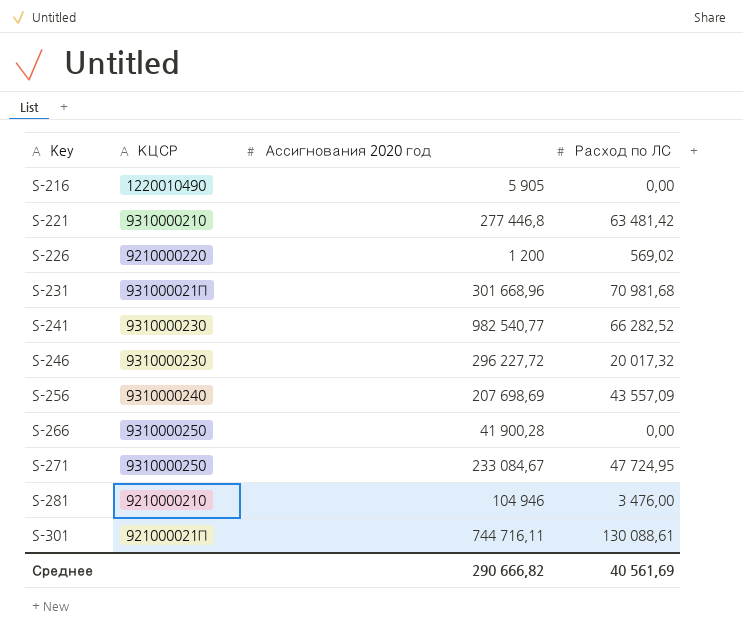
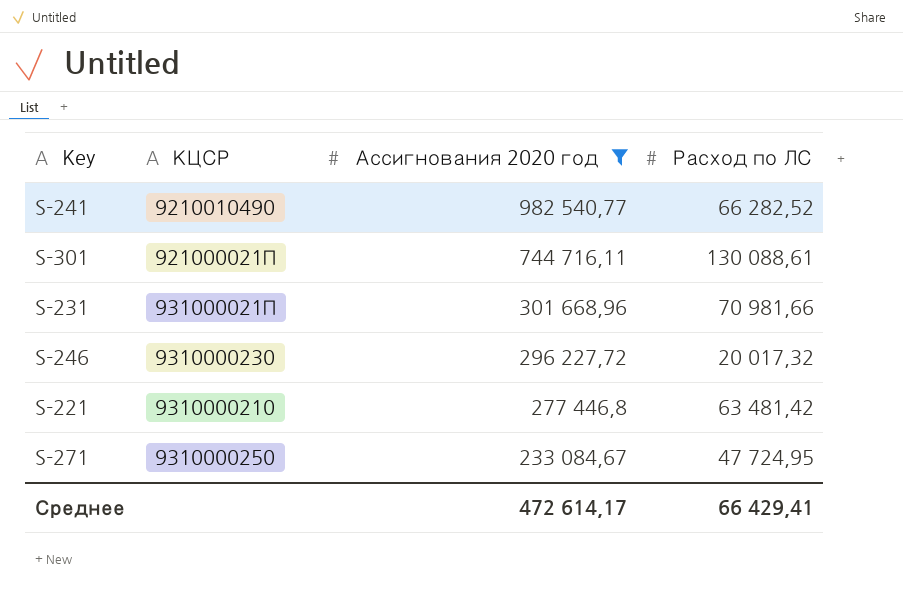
filter: none -> Ассигнования 2020 год >= 233 084,67
row order: Key ascending -> Ассигнования 2020 год descending
S-241 | КЦСР: 9310000230 -> 9210010490
S-231 | Расход по ЛС: 70 981,68 -> 70 981,66
Среднее | Ассигнования 2020 год: 290 666,82 -> 472 614,17
Среднее | Расход по ЛС: 40 561,69 -> 66 429,41

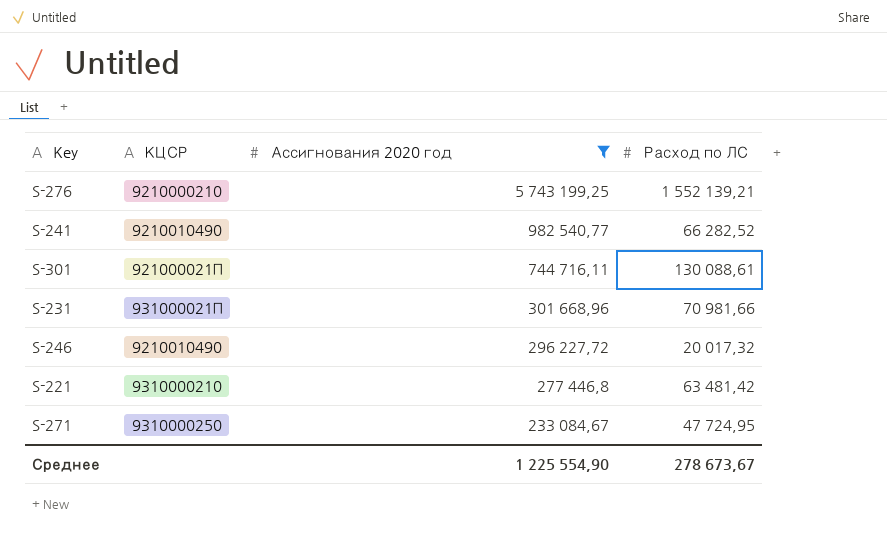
row S-276: none -> 9210000210 | 5 743 199,25 | 1 552 139,21
S-246 | КЦСР: 9310000230 -> 9210010490
Среднее | Ассигнования 2020 год: 472 614,17 -> 1 225 554,90
Среднее | Расход по ЛС: 66 429,41 -> 278 673,67

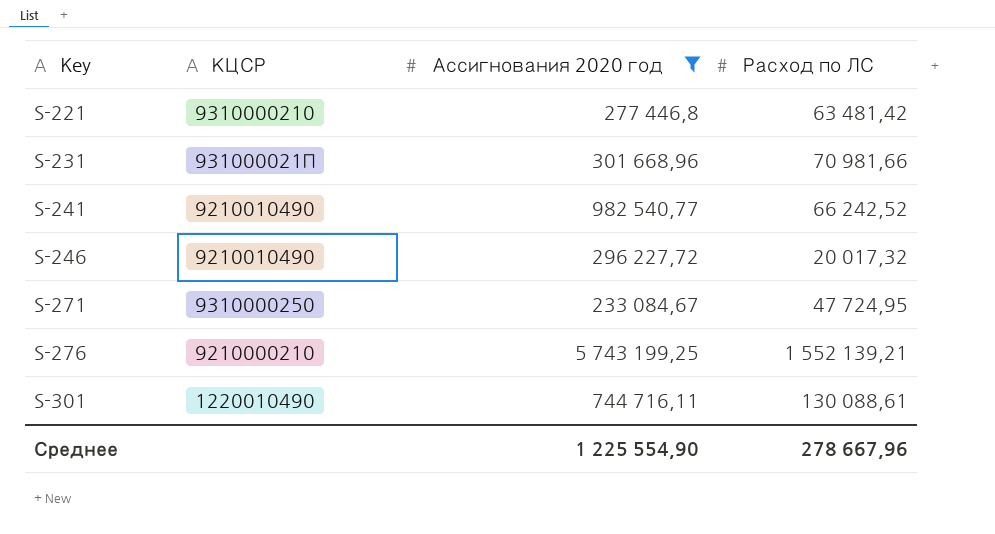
row order: Ассигнования 2020 год descending -> Key ascending
S-241 | Расход по ЛС: 66 282,52 -> 66 242,52
S-301 | КЦСР: 921000021П -> 1220010490
Среднее | Расход по ЛС: 278 673,67 -> 278 667,96

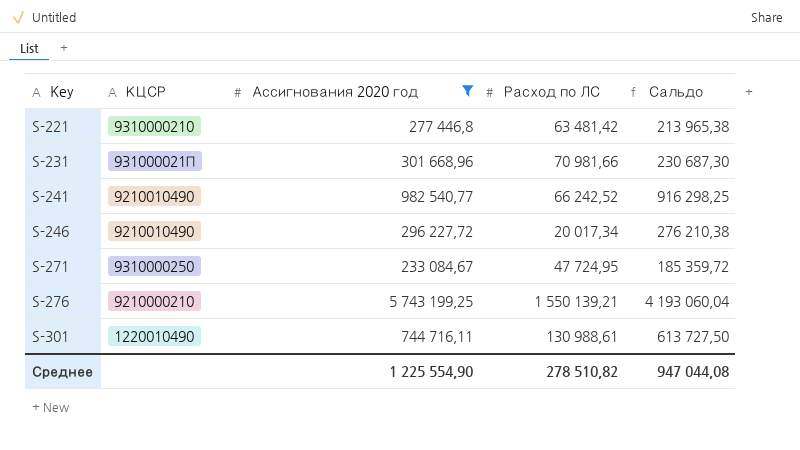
column Сальдо | formula: none -> [Ассигнования 2020 год] - [Расход по ЛС]
S-246 | Расход по ЛС: 20 017,32 -> 20 017,34
S-276 | Расход по ЛС: 1 552 139,21 -> 1 550 139,21
S-301 | Расход по ЛС: 130 088,61 -> 130 988,61
Среднее | Расход по ЛС: 278 667,96 -> 278 510,82

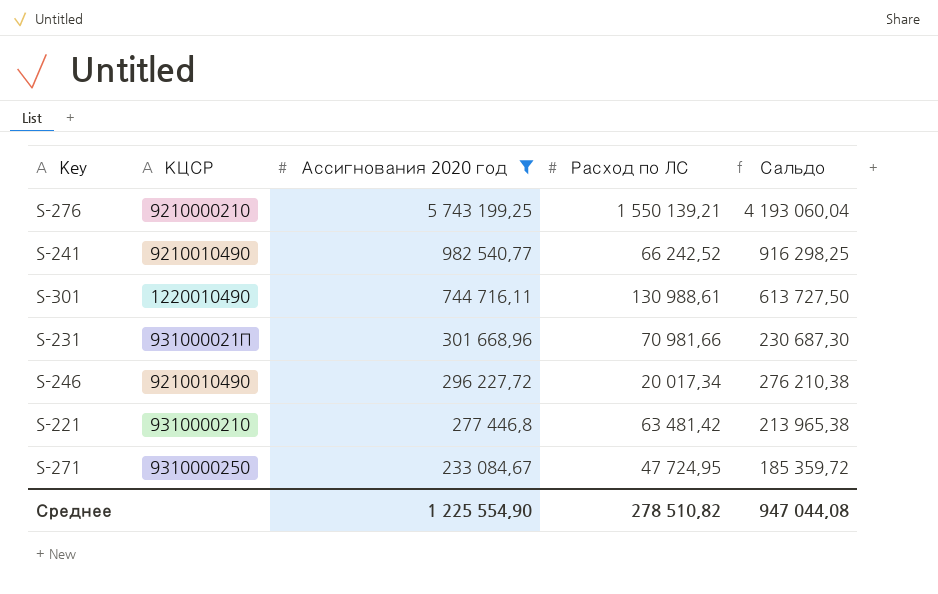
row order: Key ascending -> Ассигнования 2020 год descending

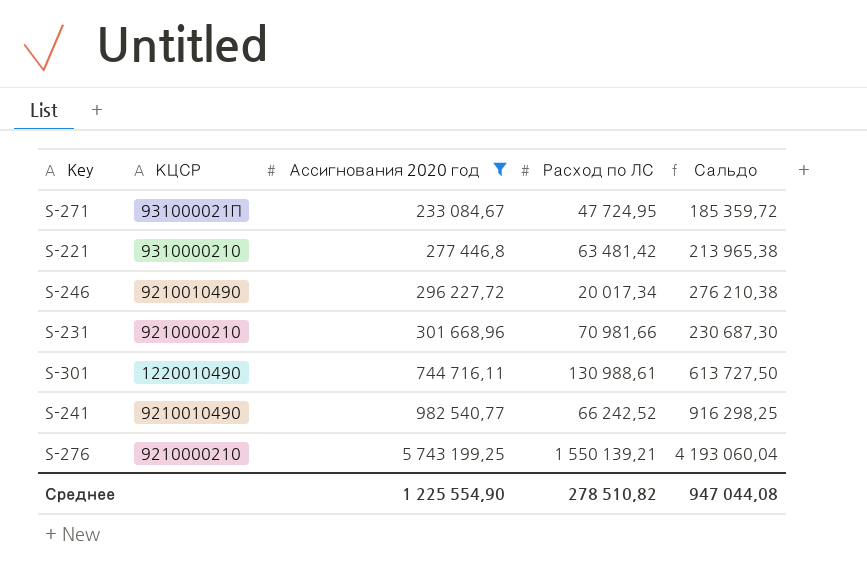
row order: Ассигнования 2020 год descending -> Ассигнования 2020 год ascending
S-271 | КЦСР: 9310000250 -> 931000021П
S-231 | КЦСР: 931000021П -> 9210000210

